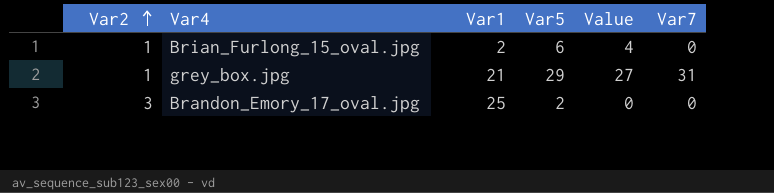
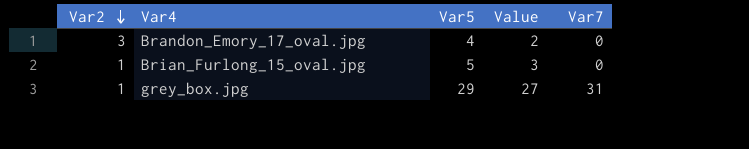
row order: Var2 ascending -> Var2 descending
column Var1 | position: 3 -> none
Brandon_Emory_17_oval.jpg | Var5: 2 -> 4
Brandon_Emory_17_oval.jpg | Value: 0 -> 2
Brian_Furlong_15_oval.jpg | Var5: 6 -> 5
Brian_Furlong_15_oval.jpg | Value: 4 -> 3

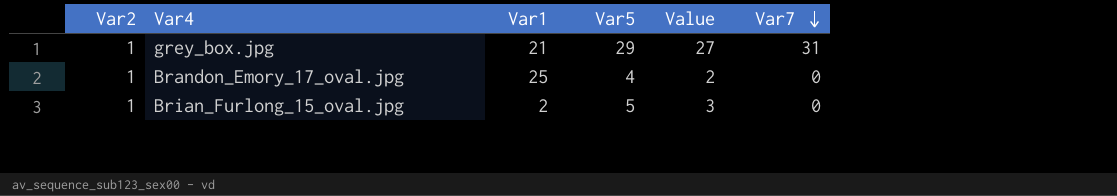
row order: Var2 descending -> Var7 descending
column Var1 | position: none -> 3
Brandon_Emory_17_oval.jpg | Var2: 3 -> 1

